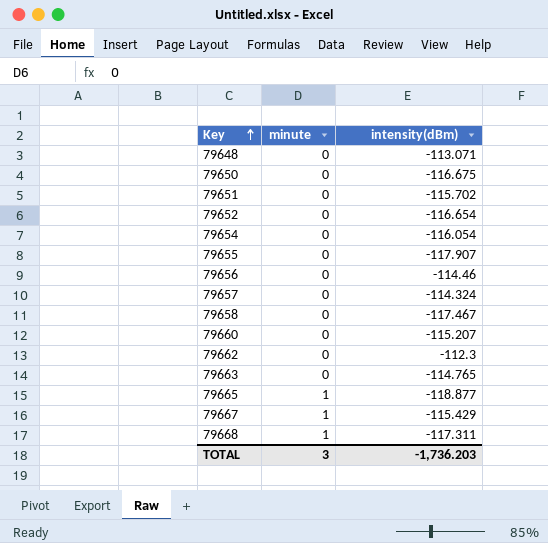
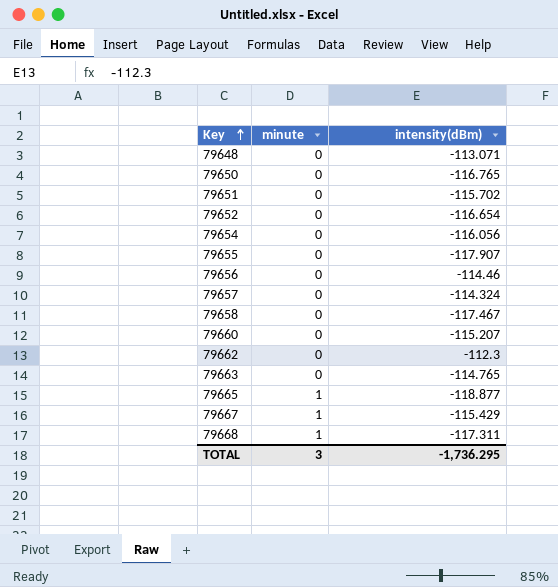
79650 | intensity(dBm): -116.675 -> -116.765
79654 | intensity(dBm): -116.054 -> -116.056
TOTAL | intensity(dBm): -1,736.203 -> -1,736.295

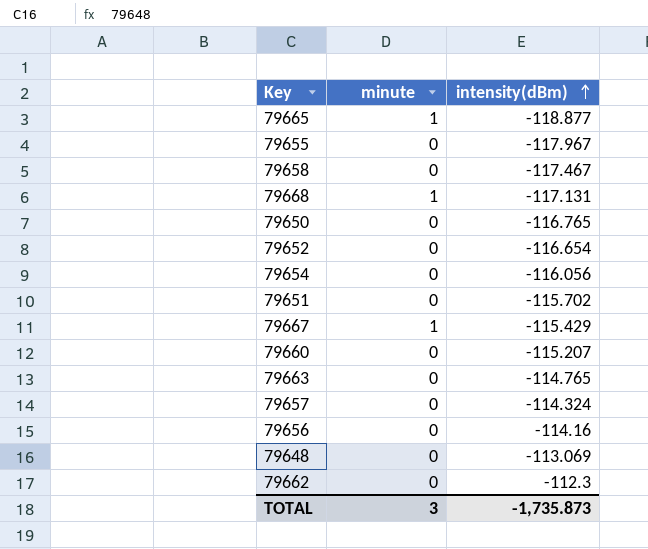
row order: Key ascending -> intensity(dBm) ascending
79655 | intensity(dBm): -117.907 -> -117.967
79668 | intensity(dBm): -117.311 -> -117.131
79656 | intensity(dBm): -114.46 -> -114.16
79648 | intensity(dBm): -113.071 -> -113.069
TOTAL | intensity(dBm): -1,736.295 -> -1,735.873

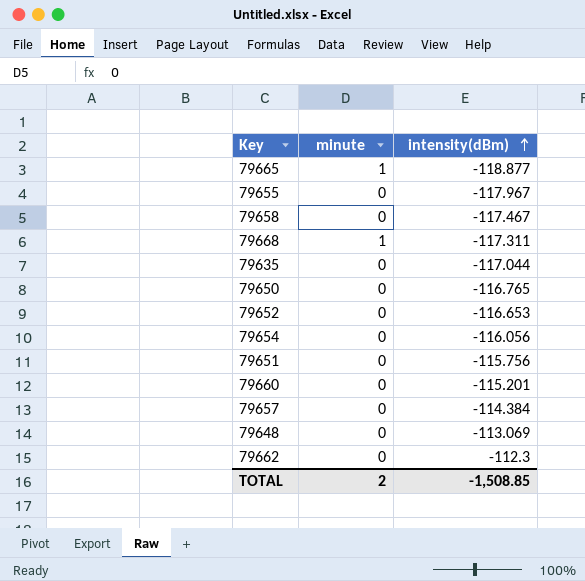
row 79667: 1 | -115.429 -> none
row 79663: 0 | -114.765 -> none
row 79656: 0 | -114.16 -> none
79668 | intensity(dBm): -117.131 -> -117.311
row 79635: none -> 0 | -117.044
79652 | intensity(dBm): -116.654 -> -116.653
79651 | intensity(dBm): -115.702 -> -115.756
79660 | intensity(dBm): -115.207 -> -115.201
79657 | intensity(dBm): -114.324 -> -114.384
TOTAL | minute: 3 -> 2
TOTAL | intensity(dBm): -1,735.873 -> -1,508.85

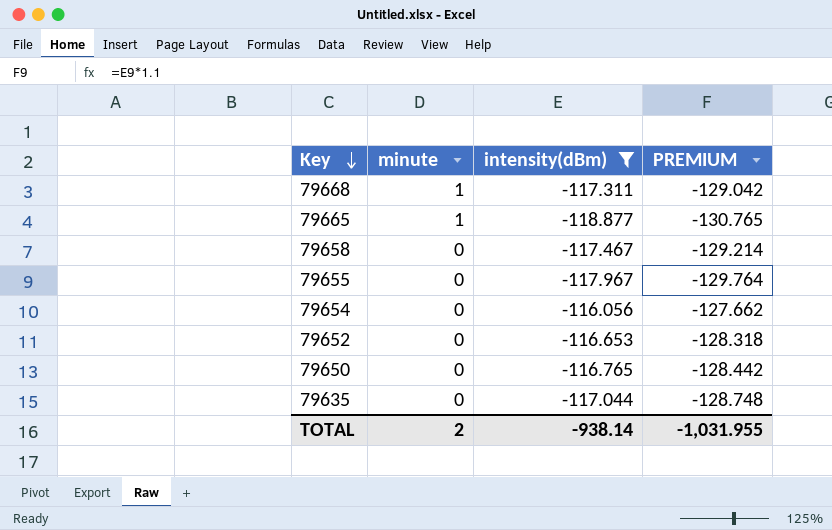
filter: none -> intensity(dBm) <= -116.056
row order: intensity(dBm) ascending -> Key descending
column PREMIUM | formula: none -> [intensity(dBm)] * 1.1
TOTAL | intensity(dBm): -1,508.85 -> -938.14

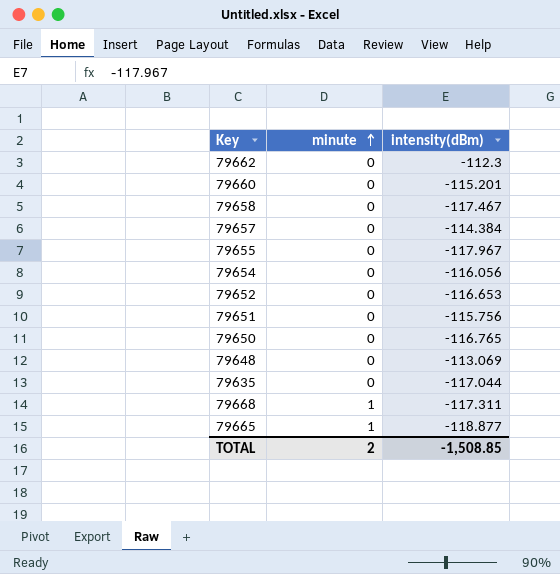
filter: intensity(dBm) <= -116.056 -> none
row order: Key descending -> minute ascending
column PREMIUM | formula: [intensity(dBm)] * 1.1 -> none
TOTAL | intensity(dBm): -938.14 -> -1,508.85

